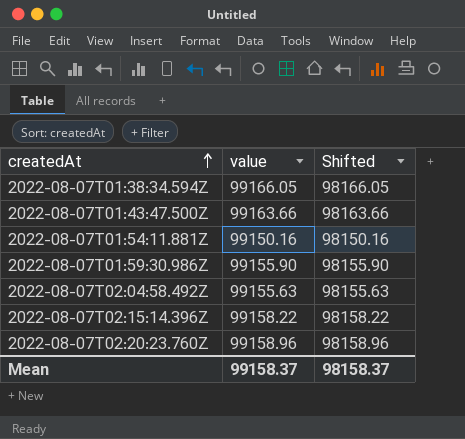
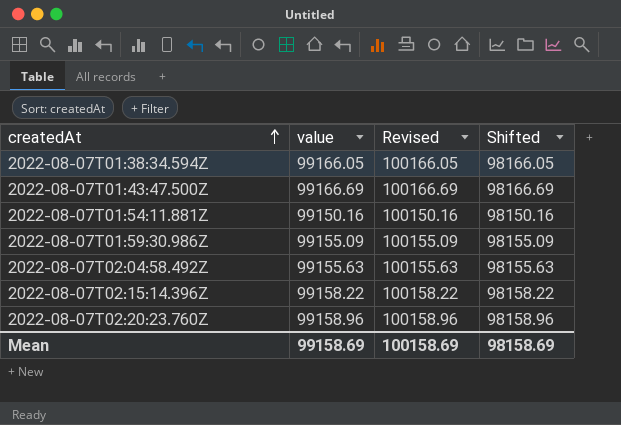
column Revised | formula: none -> [value] + 1000
2022-08-07T01:43:47.500Z | value: 99163.66 -> 99166.69
2022-08-07T01:43:47.500Z | Shifted: 98163.66 -> 98166.69
2022-08-07T01:59:30.986Z | value: 99155.90 -> 99155.09
2022-08-07T01:59:30.986Z | Shifted: 98155.90 -> 98155.09
Mean | value: 99158.37 -> 99158.69
Mean | Shifted: 98158.37 -> 98158.69

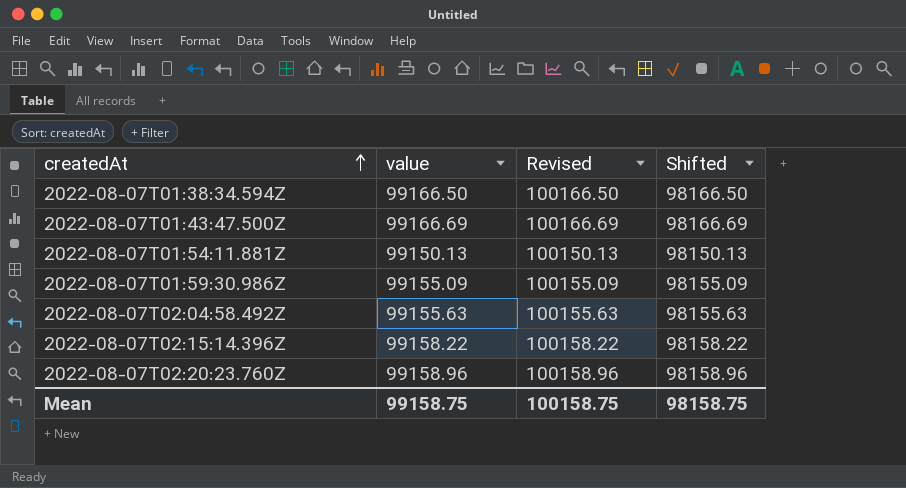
2022-08-07T01:38:34.594Z | value: 99166.05 -> 99166.50
2022-08-07T01:38:34.594Z | Revised: 100166.05 -> 100166.50
2022-08-07T01:38:34.594Z | Shifted: 98166.05 -> 98166.50
2022-08-07T01:54:11.881Z | value: 99150.16 -> 99150.13
2022-08-07T01:54:11.881Z | Revised: 100150.16 -> 100150.13
2022-08-07T01:54:11.881Z | Shifted: 98150.16 -> 98150.13
Mean | value: 99158.69 -> 99158.75
Mean | Revised: 100158.69 -> 100158.75
Mean | Shifted: 98158.69 -> 98158.75

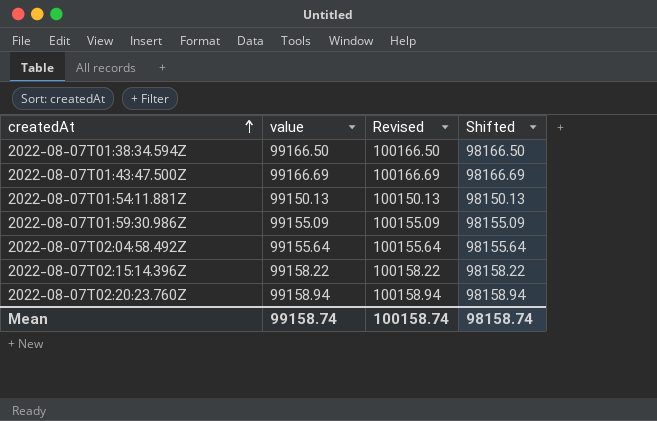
2022-08-07T02:04:58.492Z | value: 99155.63 -> 99155.64
2022-08-07T02:04:58.492Z | Revised: 100155.63 -> 100155.64
2022-08-07T02:04:58.492Z | Shifted: 98155.63 -> 98155.64
2022-08-07T02:20:23.760Z | value: 99158.96 -> 99158.94
2022-08-07T02:20:23.760Z | Revised: 100158.96 -> 100158.94
2022-08-07T02:20:23.760Z | Shifted: 98158.96 -> 98158.94
Mean | value: 99158.75 -> 99158.74
Mean | Revised: 100158.75 -> 100158.74
Mean | Shifted: 98158.75 -> 98158.74

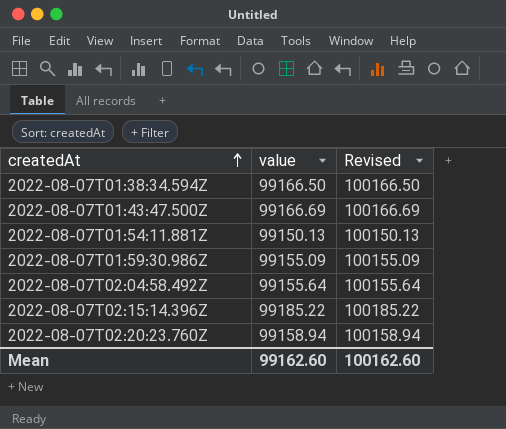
column Shifted | formula: [value] - 1000 -> none
2022-08-07T02:15:14.396Z | value: 99158.22 -> 99185.22
2022-08-07T02:15:14.396Z | Revised: 100158.22 -> 100185.22
Mean | value: 99158.74 -> 99162.60
Mean | Revised: 100158.74 -> 100162.60

